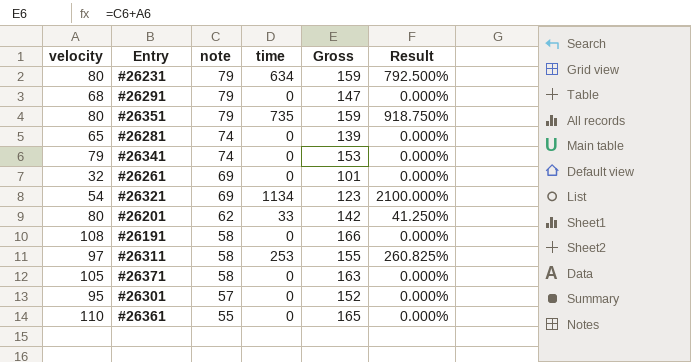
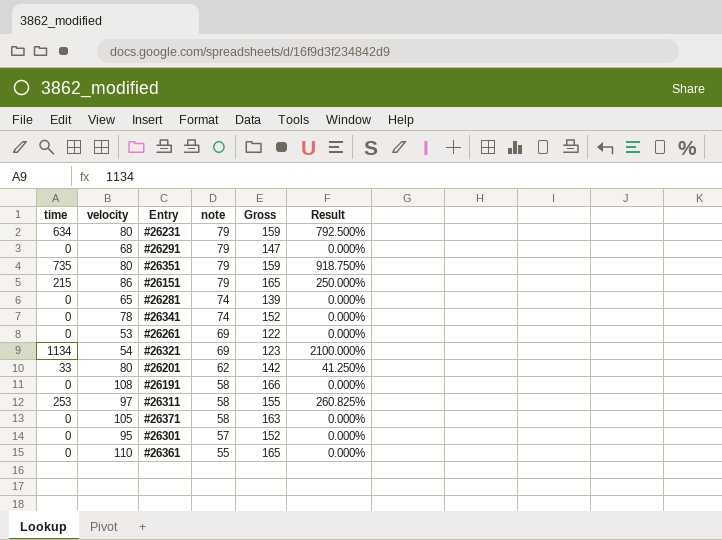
column time | position: 4 -> 1
row #26151: none -> 215 | 86 | 79 | 165 | 250.000%
#26341 | velocity: 79 -> 78
#26341 | Gross: 153 -> 152
#26261 | velocity: 32 -> 53
#26261 | Gross: 101 -> 122

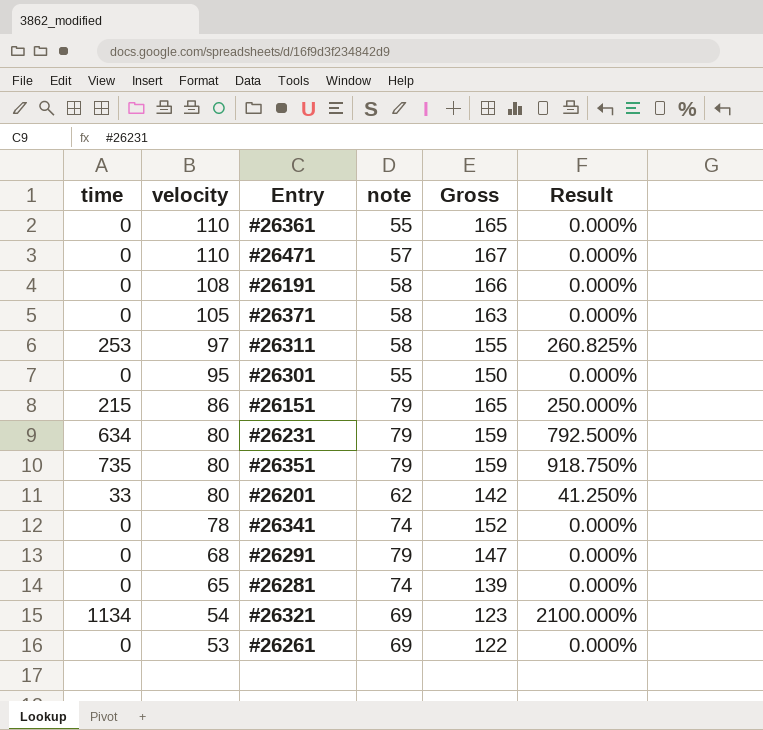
row order: note descending -> velocity descending
row #26471: none -> 0 | 110 | 57 | 167 | 0.000%
#26301 | note: 57 -> 55
#26301 | Gross: 152 -> 150

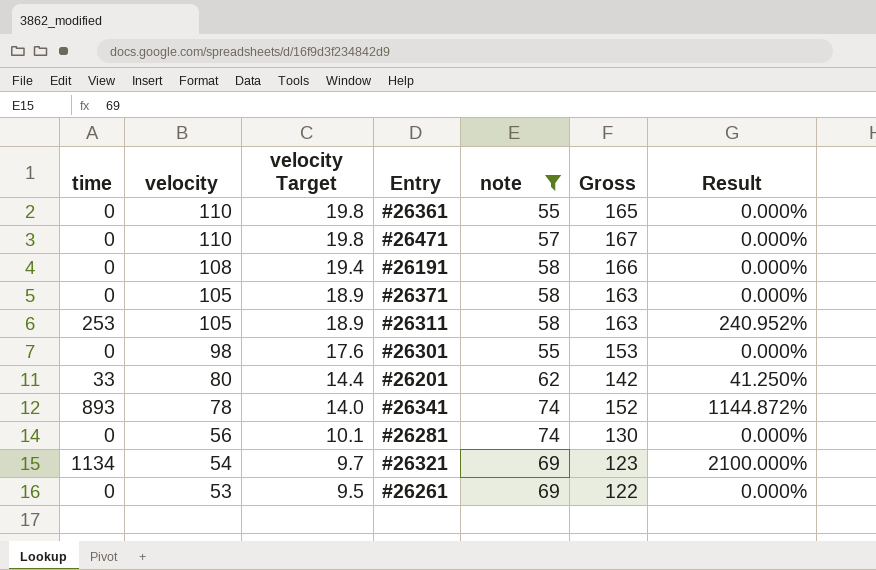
filter: none -> note != 79
column velocity Target | formula: none -> [velocity] * 0.18
#26311 | velocity: 97 -> 105
#26311 | Gross: 155 -> 163
#26311 | Result: 260.825% -> 240.952%
#26301 | velocity: 95 -> 98
#26301 | Gross: 150 -> 153
#26341 | time: 0 -> 893
#26341 | Result: 0.000% -> 1144.872%
#26281 | velocity: 65 -> 56
#26281 | Gross: 139 -> 130

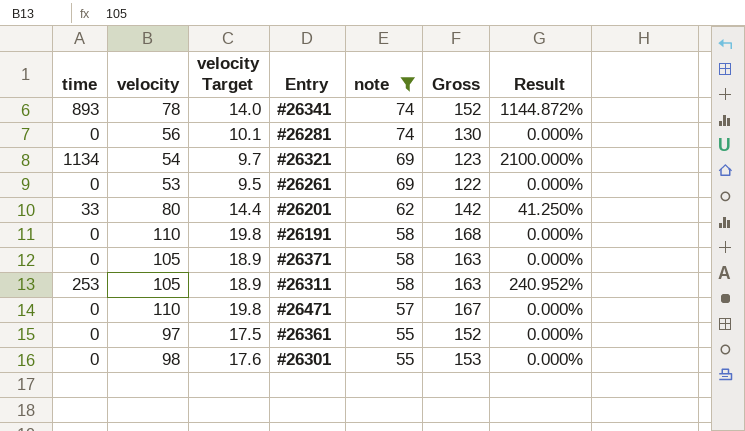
row order: velocity descending -> note descending
#26191 | velocity: 108 -> 110
#26191 | velocity Target: 19.4 -> 19.8
#26191 | Gross: 166 -> 168
#26361 | velocity: 110 -> 97
#26361 | velocity Target: 19.8 -> 17.5
#26361 | Gross: 165 -> 152

